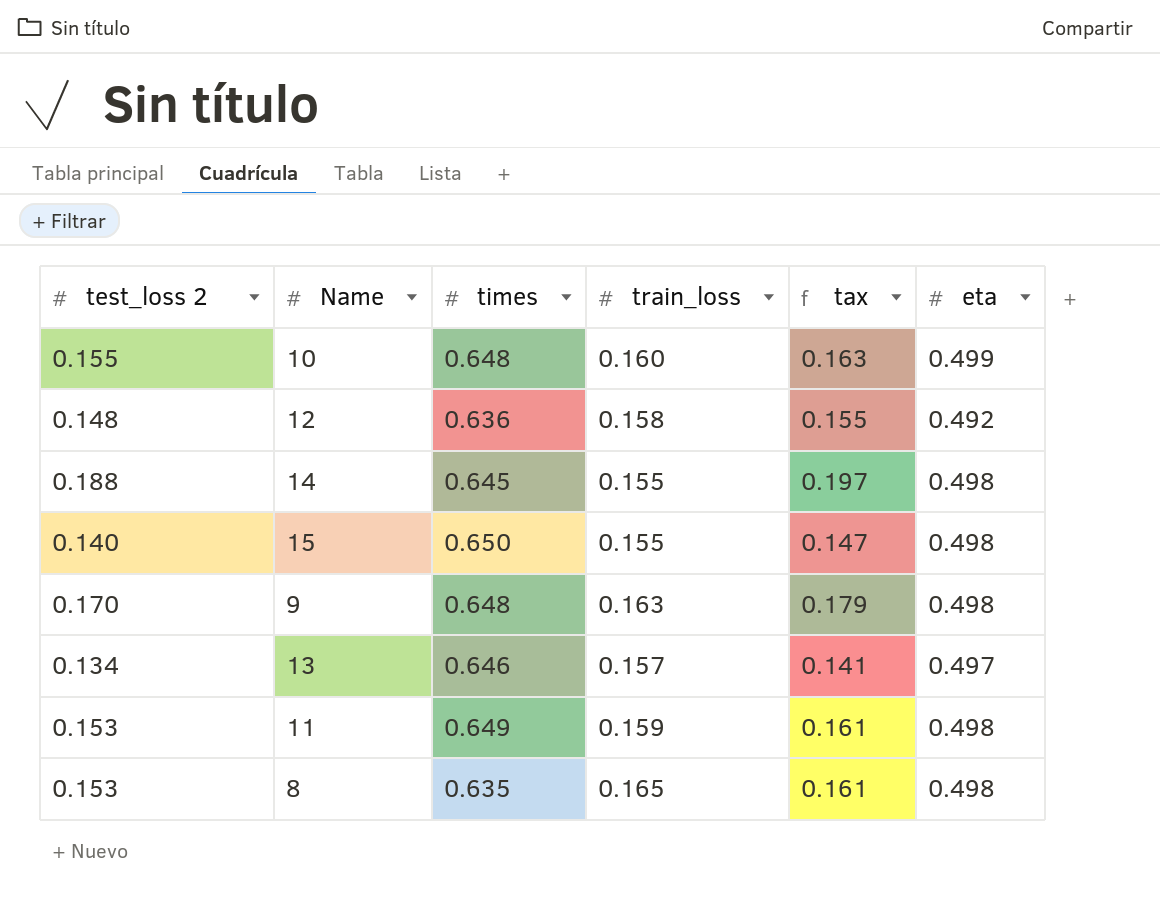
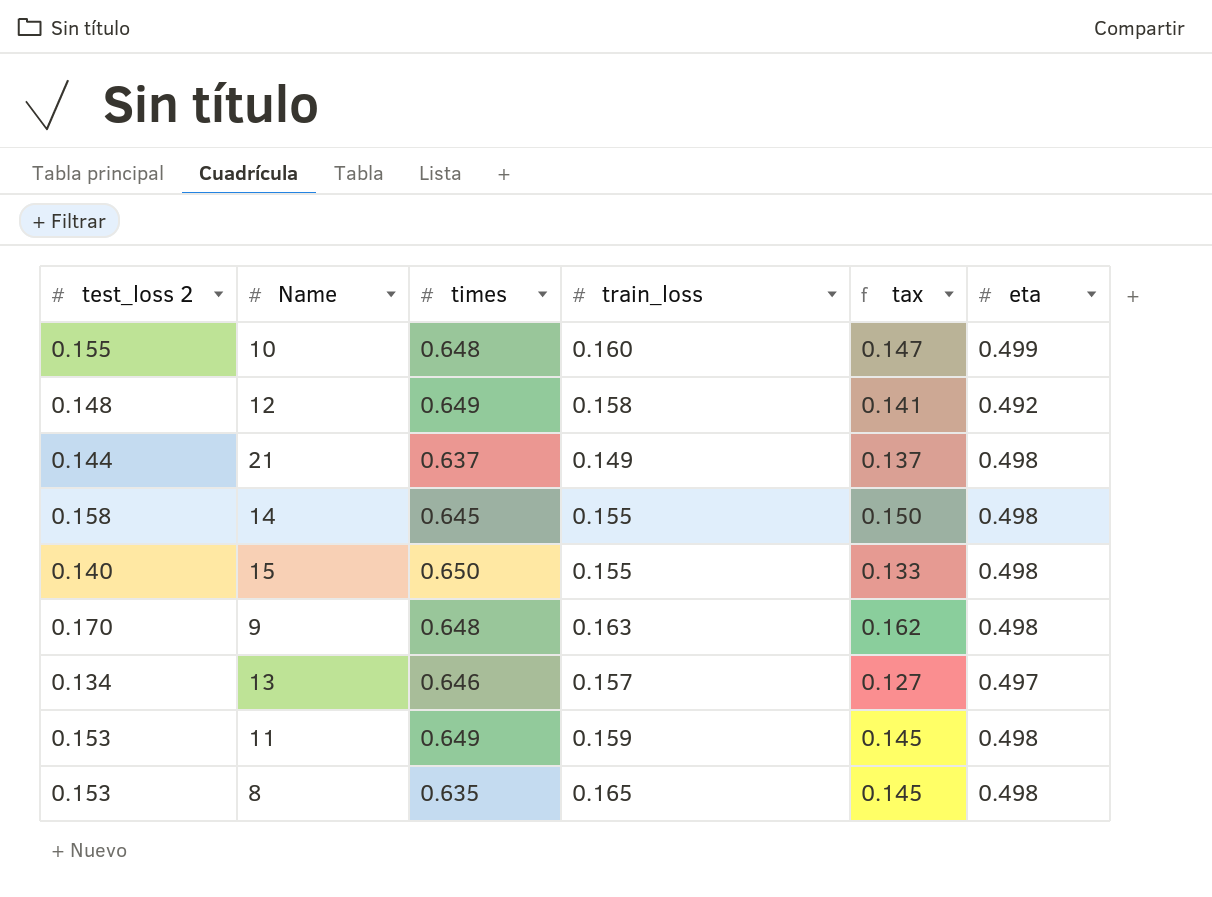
column tax | formula: [test_loss 2] * 1.05 -> [test_loss 2] * 0.95
12 | times: 0.636 -> 0.649
row 21: none -> 0.144 | 0.637 | 0.149 | 0.137 | 0.498
14 | test_loss 2: 0.188 -> 0.158

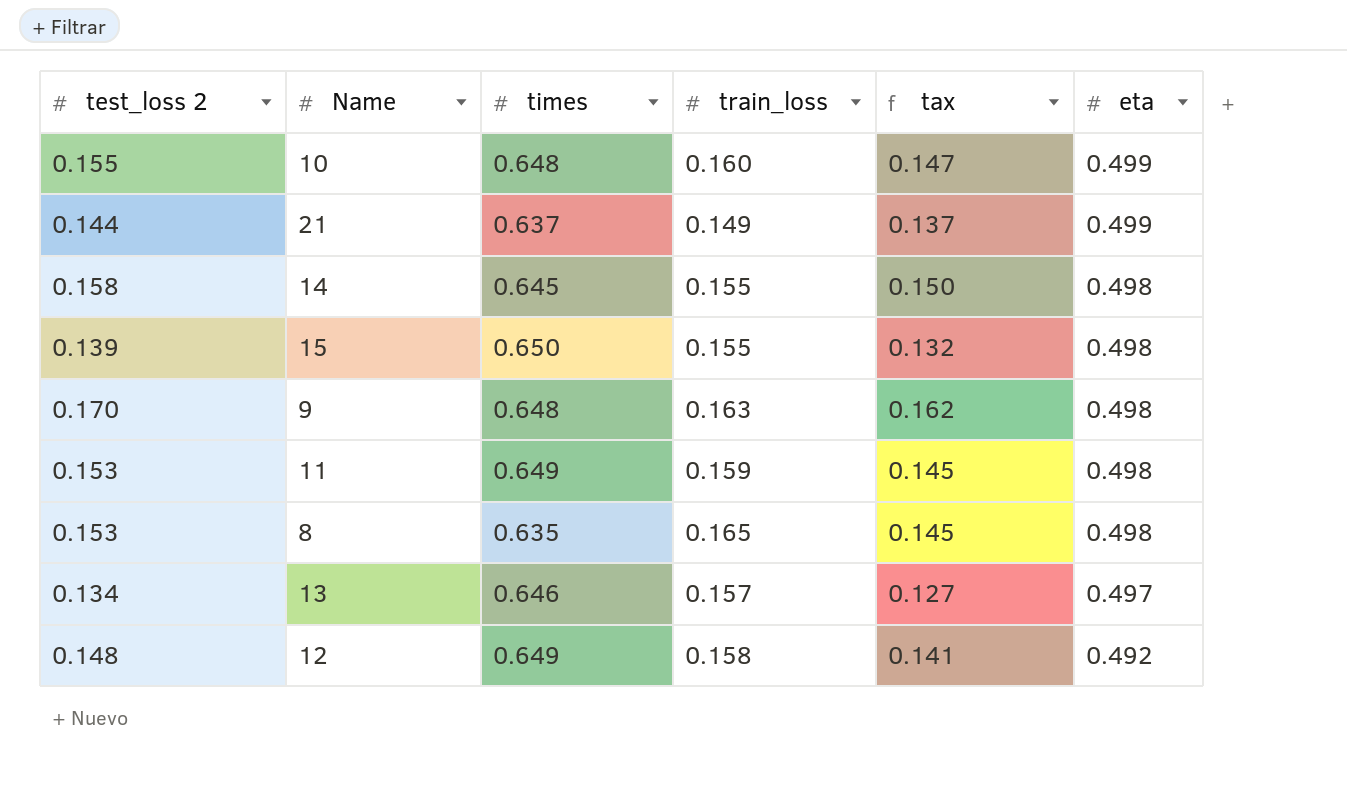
row order: none -> eta descending
21 | eta: 0.498 -> 0.499
15 | test_loss 2: 0.140 -> 0.139
15 | tax: 0.133 -> 0.132

